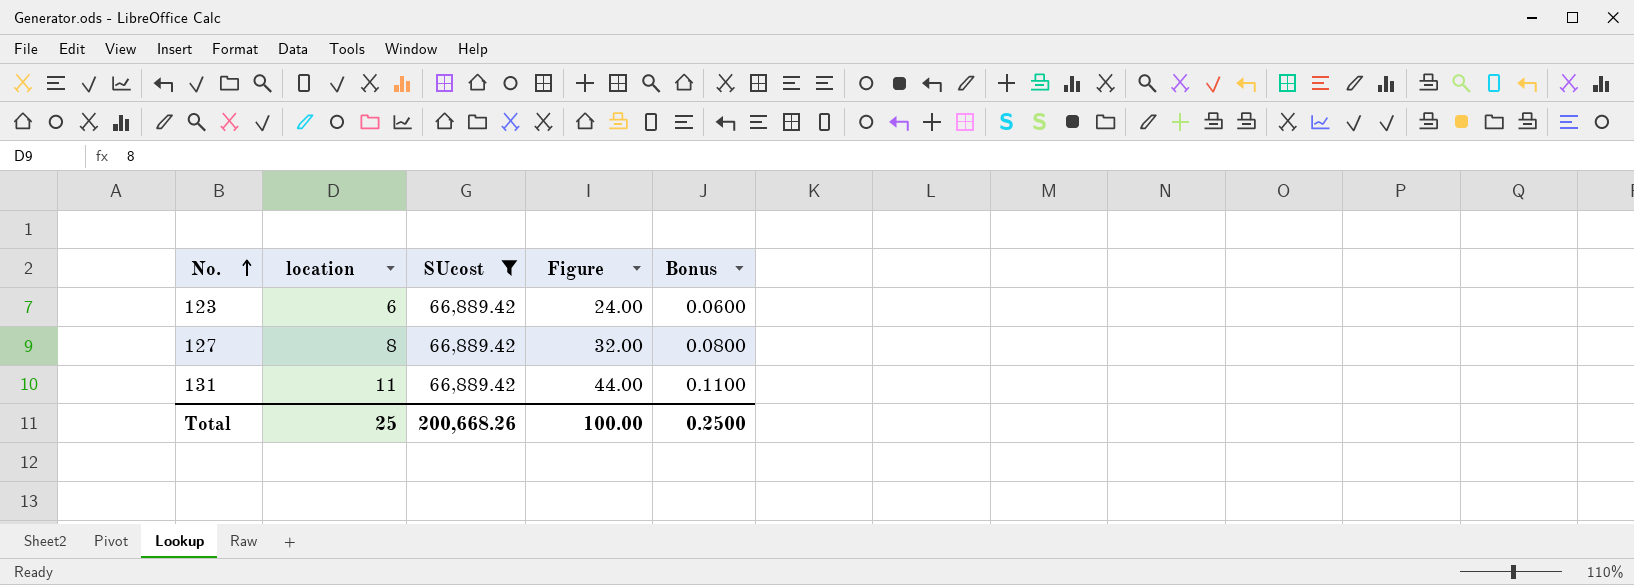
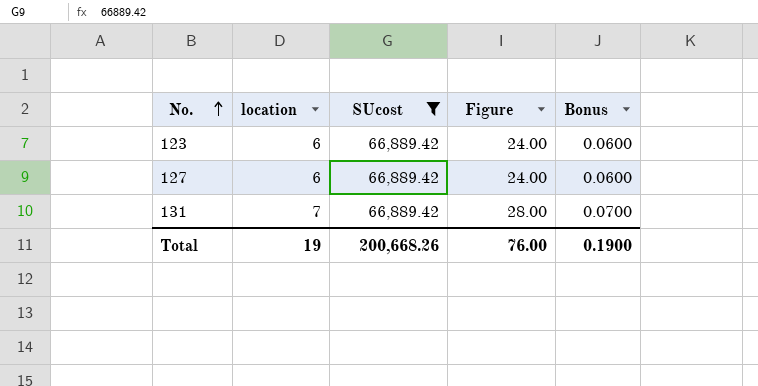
127 | location: 8 -> 6
127 | Figure: 32.00 -> 24.00
127 | Bonus: 0.0800 -> 0.0600
131 | location: 11 -> 7
131 | Figure: 44.00 -> 28.00
131 | Bonus: 0.1100 -> 0.0700
Total | location: 25 -> 19
Total | Figure: 100.00 -> 76.00
Total | Bonus: 0.2500 -> 0.1900

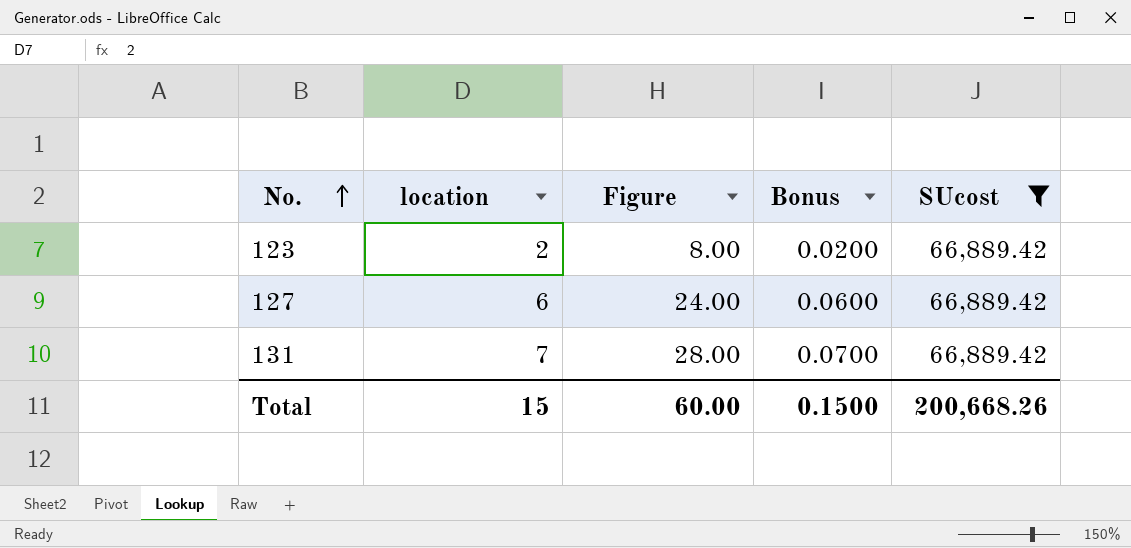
column SUcost | position: 3 -> 5
123 | location: 6 -> 2
123 | Figure: 24.00 -> 8.00
123 | Bonus: 0.0600 -> 0.0200
Total | location: 19 -> 15
Total | Figure: 76.00 -> 60.00
Total | Bonus: 0.1900 -> 0.1500

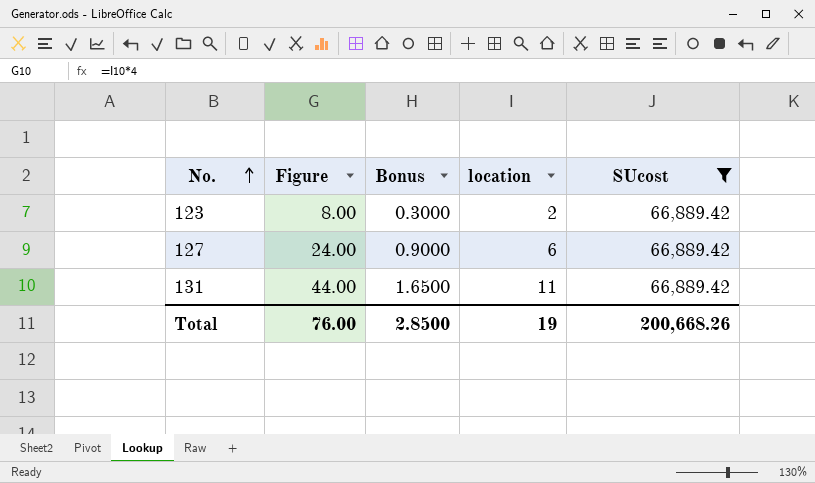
column Bonus | formula: [location] * 0.01 -> [location] * 0.15
column location | position: 2 -> 4
131 | Figure: 28.00 -> 44.00
131 | location: 7 -> 11
Total | Figure: 60.00 -> 76.00
Total | Bonus: 0.1500 -> 2.8500
Total | location: 15 -> 19

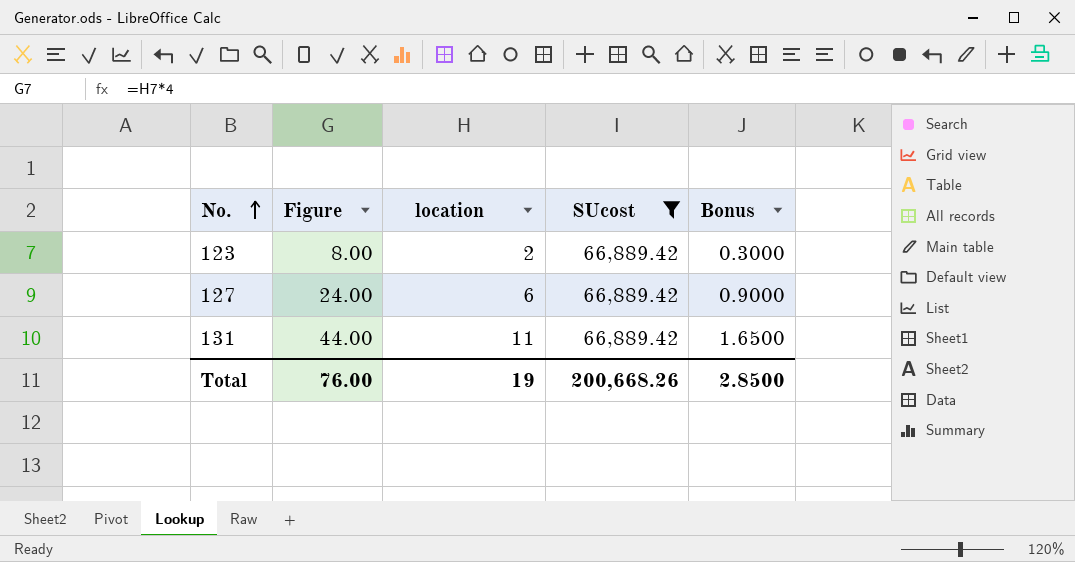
column Bonus | position: 3 -> 5

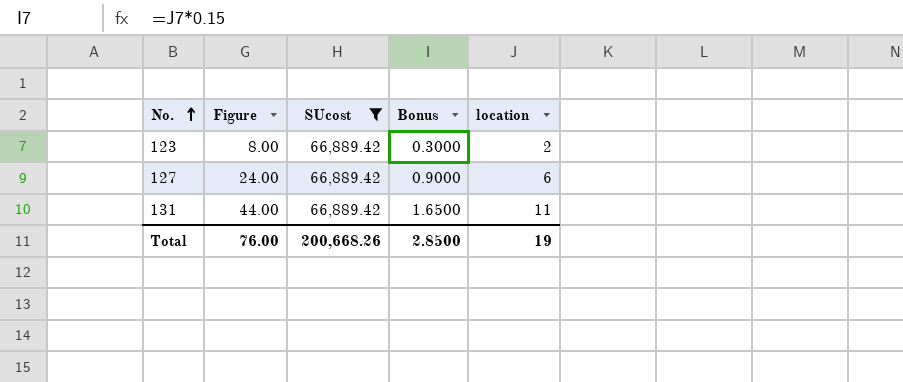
column location | position: 3 -> 5

